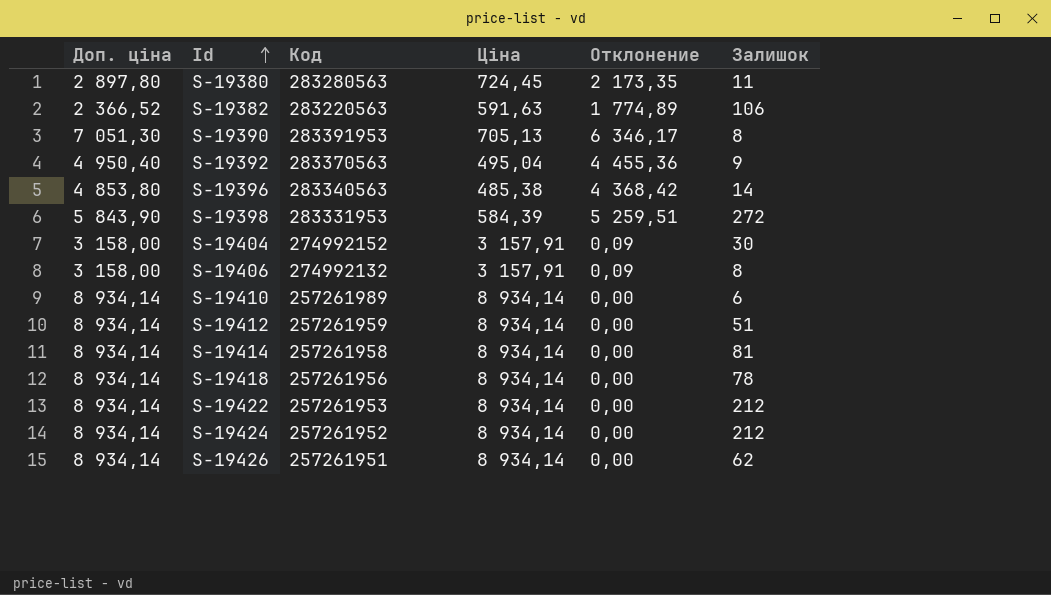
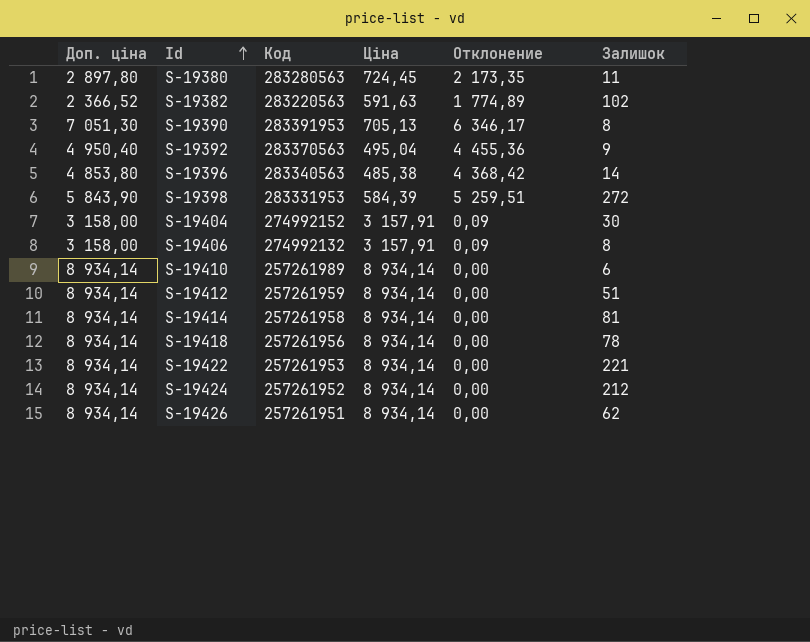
S-19382 | Залишок: 106 -> 102
S-19422 | Залишок: 212 -> 221

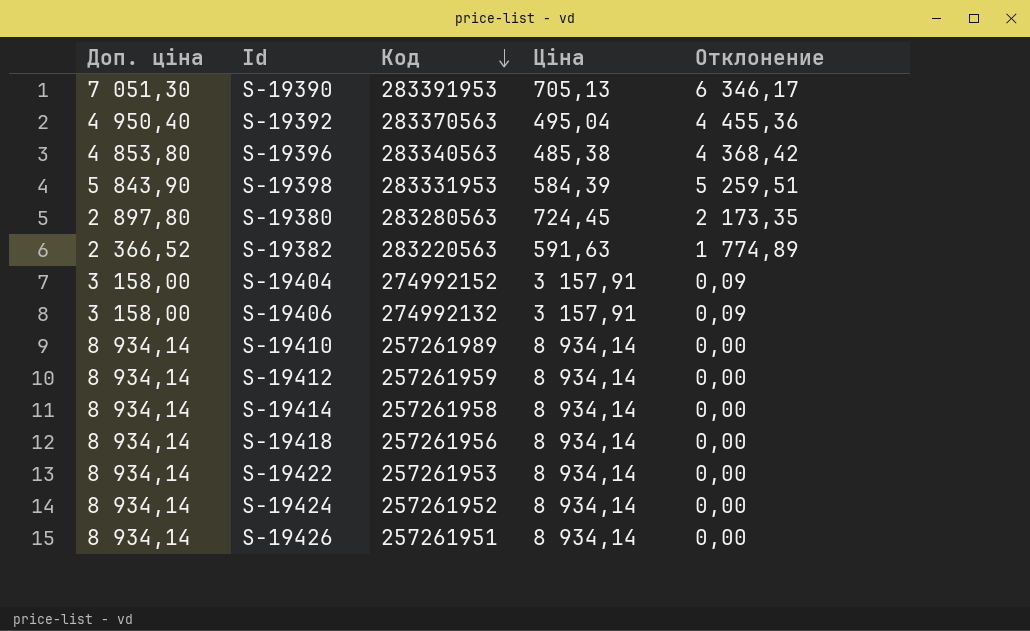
row order: Id ascending -> Код descending
column Залишок | position: 6 -> none

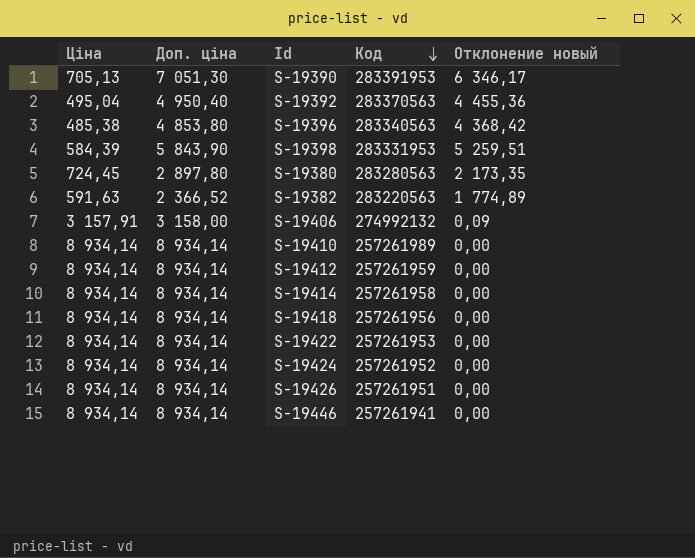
column Ціна | position: 4 -> 1
column name: Отклонение -> Отклонение новый
row S-19404: 3 158,00 | 274992152 | 3 157,91 | 0,09 -> none
row S-19446: none -> 8 934,14 | 8 934,14 | 257261941 | 0,00

